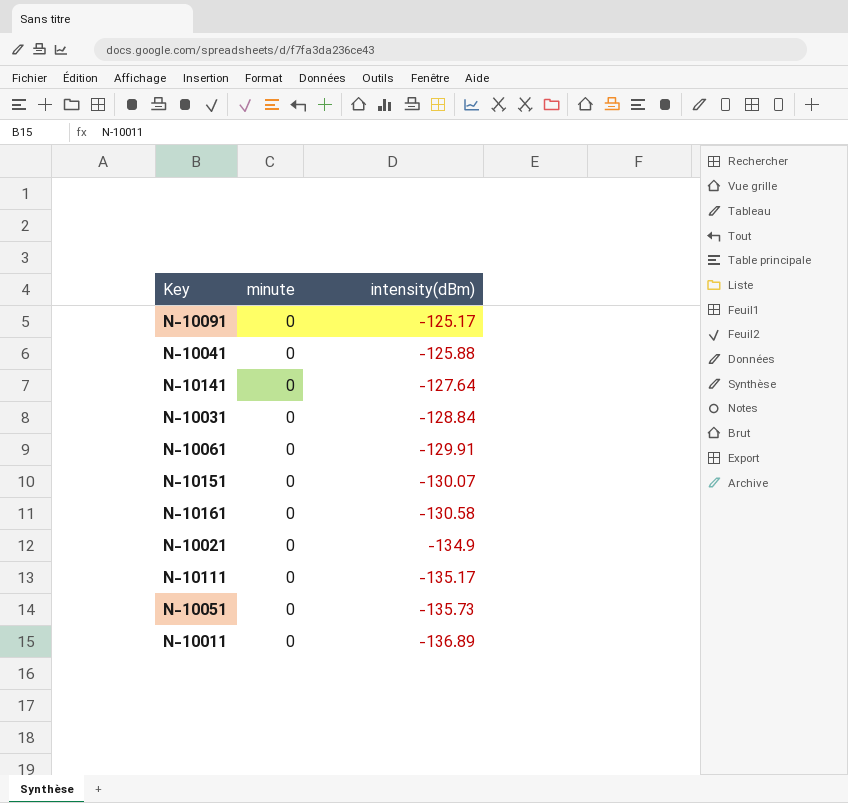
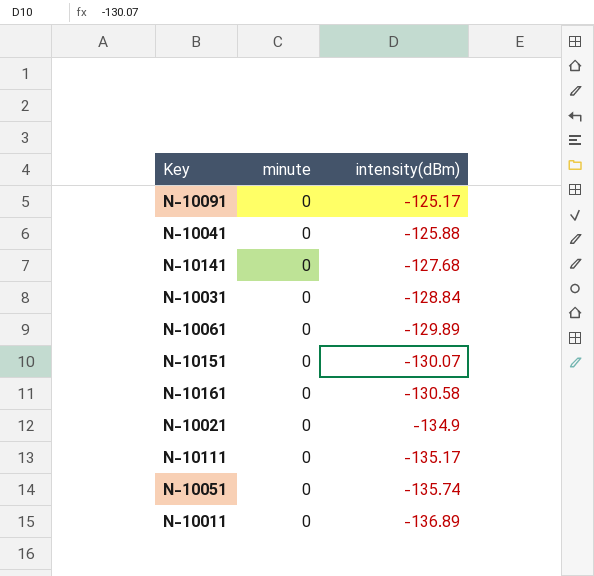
N-10141 | intensity(dBm): -127.64 -> -127.68
N-10061 | intensity(dBm): -129.91 -> -129.89
N-10051 | intensity(dBm): -135.73 -> -135.74

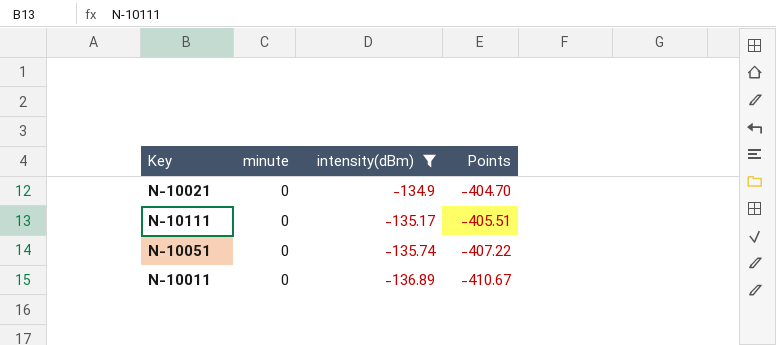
filter: none -> intensity(dBm) <= -134.9
column Points | formula: none -> [intensity(dBm)] * 3

